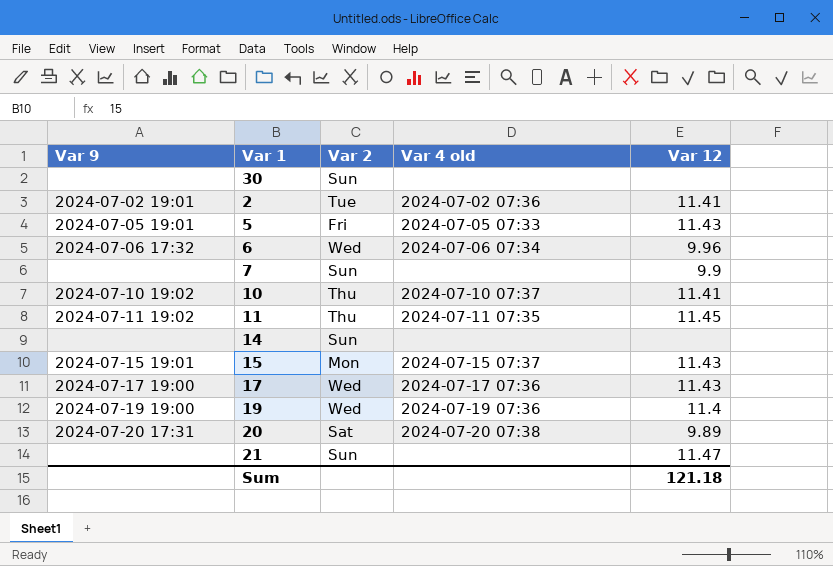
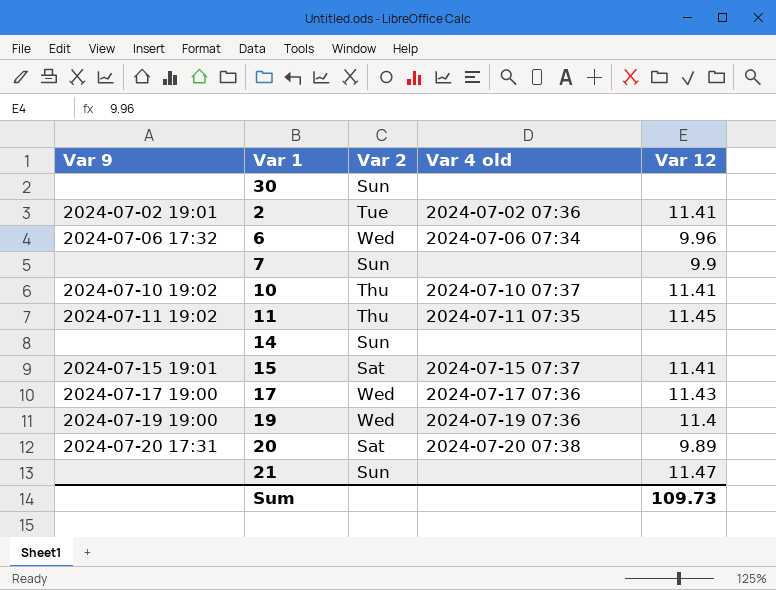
row 5: 2024-07-05 19:01 | Fri | 2024-07-05 07:33 | 11.43 -> none
15 | Var 2: Mon -> Sat
15 | Var 12: 11.43 -> 11.41
Sum | Var 12: 121.18 -> 109.73

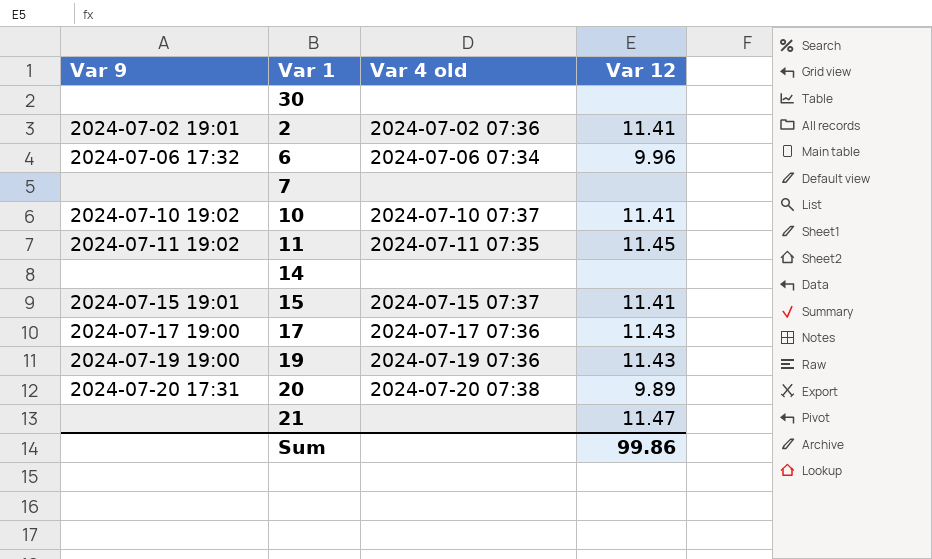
column Var 2 | position: 3 -> none
7 | Var 12: 9.9 -> none
19 | Var 12: 11.4 -> 11.43
Sum | Var 12: 109.73 -> 99.86

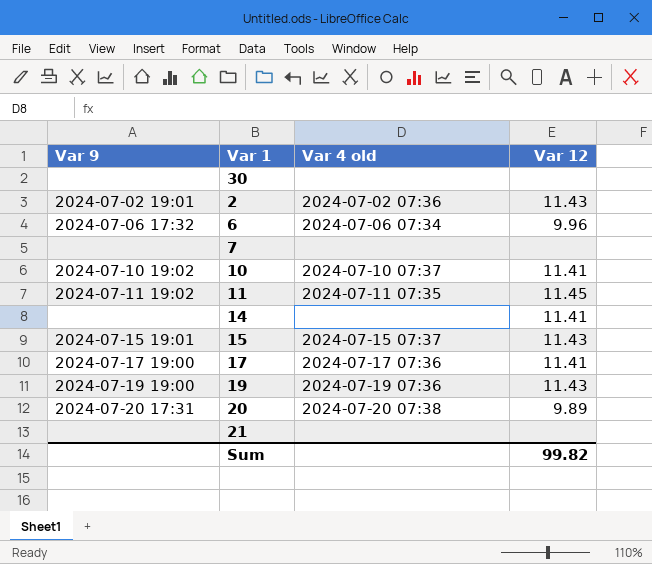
2 | Var 12: 11.41 -> 11.43
14 | Var 12: none -> 11.41
15 | Var 12: 11.41 -> 11.43
17 | Var 12: 11.43 -> 11.41
21 | Var 12: 11.47 -> none
Sum | Var 12: 99.86 -> 99.82

